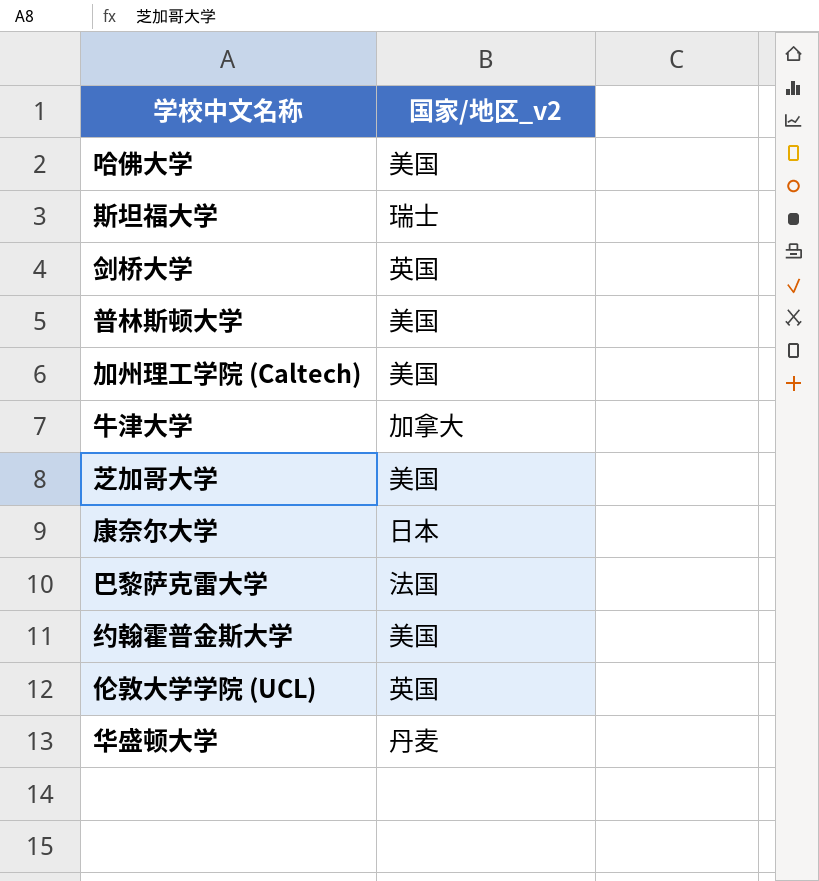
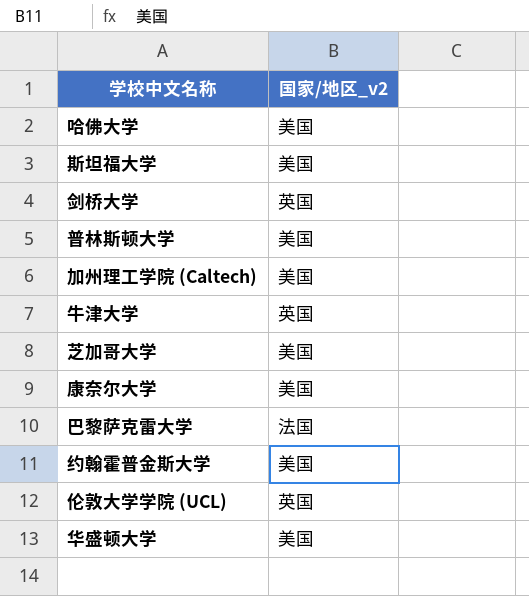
斯坦福大学 | 国家/地区_v2: 瑞士 -> 美国
牛津大学 | 国家/地区_v2: 加拿大 -> 英国
康奈尔大学 | 国家/地区_v2: 日本 -> 美国
华盛顿大学 | 国家/地区_v2: 丹麦 -> 美国

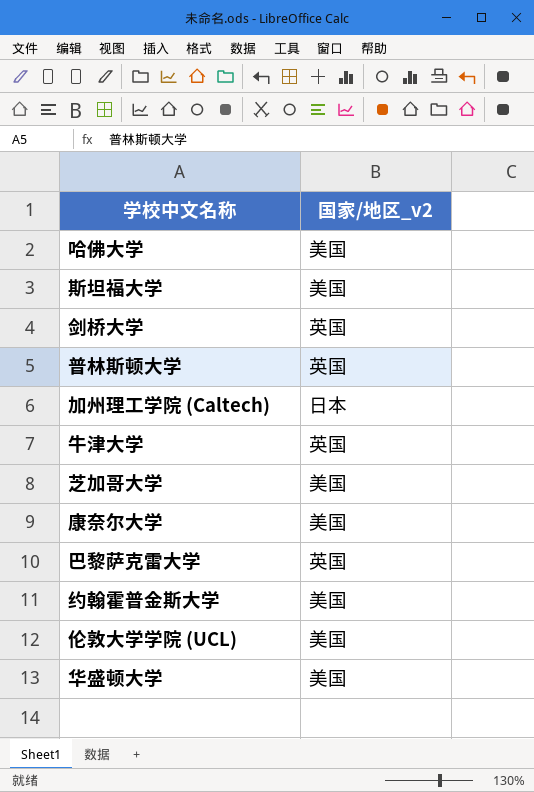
普林斯顿大学 | 国家/地区_v2: 美国 -> 英国
加州理工学院 (Caltech) | 国家/地区_v2: 美国 -> 日本
巴黎萨克雷大学 | 国家/地区_v2: 法国 -> 英国
伦敦大学学院 (UCL) | 国家/地区_v2: 英国 -> 美国

